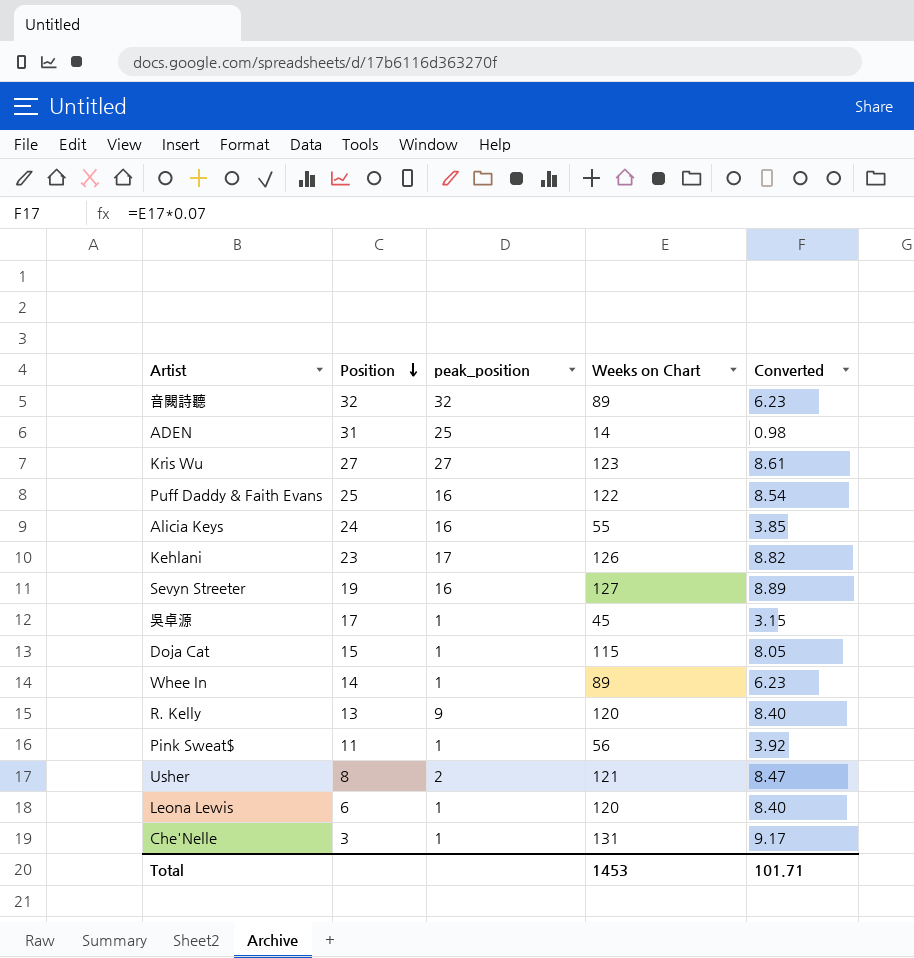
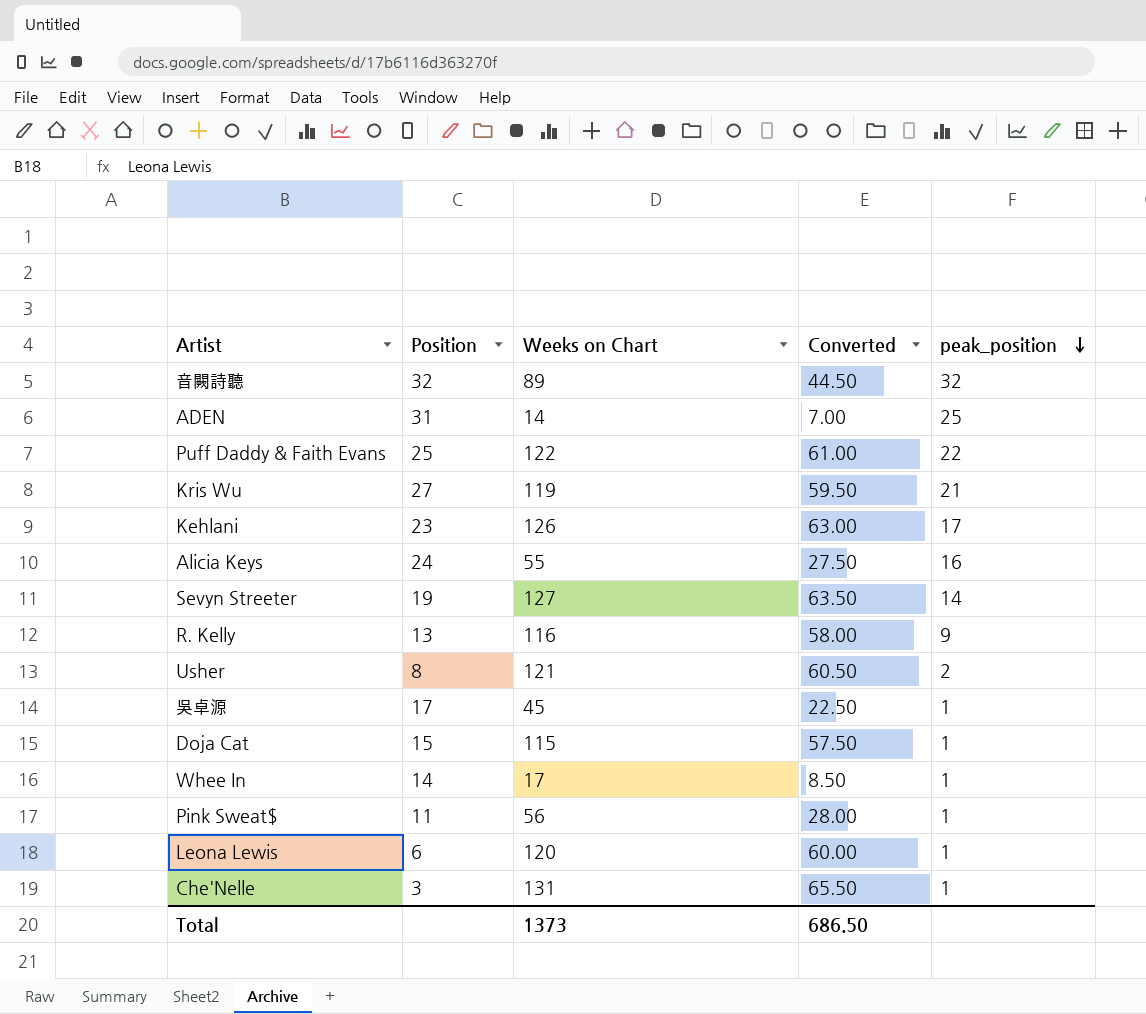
row order: Position descending -> peak_position descending
column Converted | formula: [Weeks on Chart] * 0.07 -> [Weeks on Chart] * 0.5
column peak_position | position: 3 -> 5
Puff Daddy & Faith Evans | peak_position: 16 -> 22
Kris Wu | Weeks on Chart: 123 -> 119
Kris Wu | peak_position: 27 -> 21
Sevyn Streeter | peak_position: 16 -> 14
R. Kelly | Weeks on Chart: 120 -> 116
Whee In | Weeks on Chart: 89 -> 17
Total | Weeks on Chart: 1453 -> 1373
Total | Converted: 101.71 -> 686.50

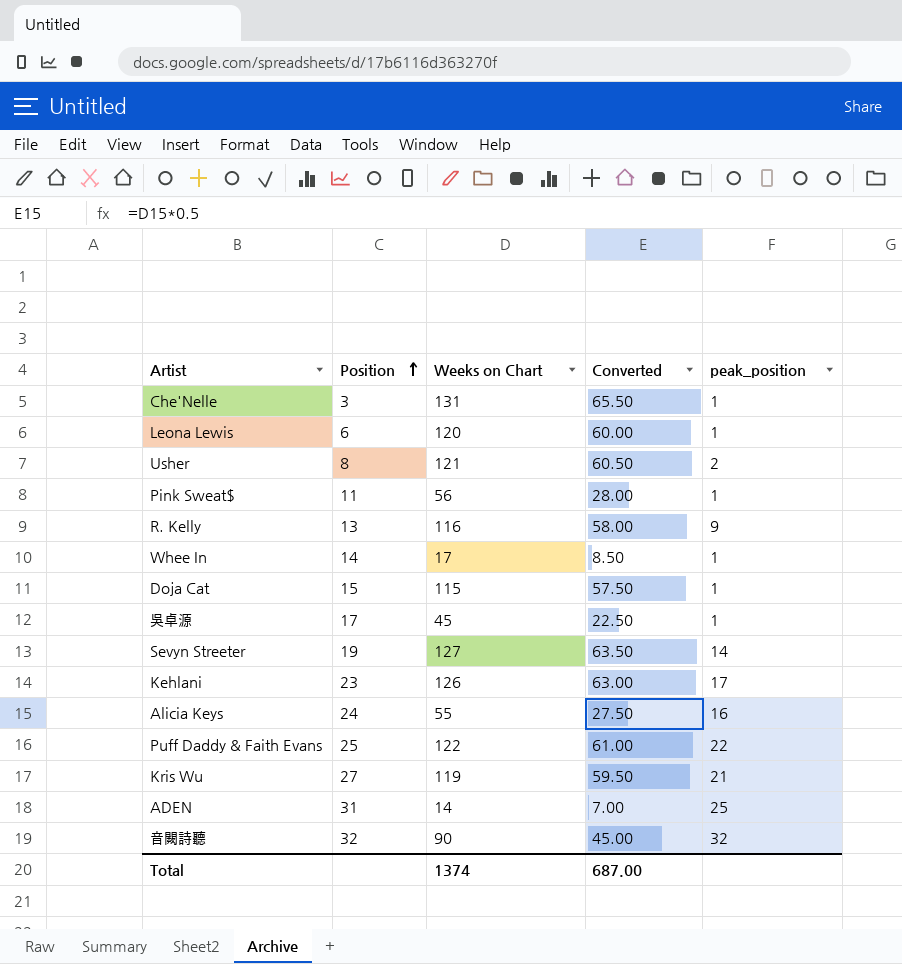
row order: peak_position descending -> Position ascending
音闕詩聽 | Weeks on Chart: 89 -> 90
音闕詩聽 | Converted: 44.50 -> 45.00
Total | Weeks on Chart: 1373 -> 1374
Total | Converted: 686.50 -> 687.00

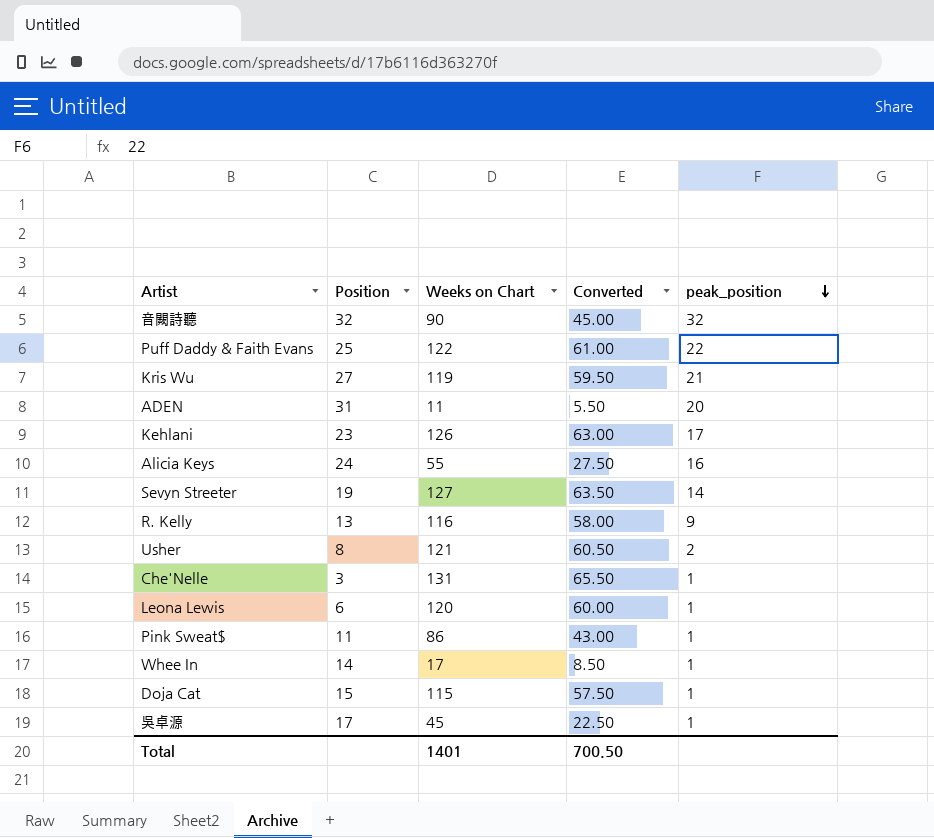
row order: Position ascending -> peak_position descending
ADEN | Weeks on Chart: 14 -> 11
ADEN | Converted: 7.00 -> 5.50
ADEN | peak_position: 25 -> 20
Pink Sweat$ | Weeks on Chart: 56 -> 86
Pink Sweat$ | Converted: 28.00 -> 43.00
Total | Weeks on Chart: 1374 -> 1401
Total | Converted: 687.00 -> 700.50

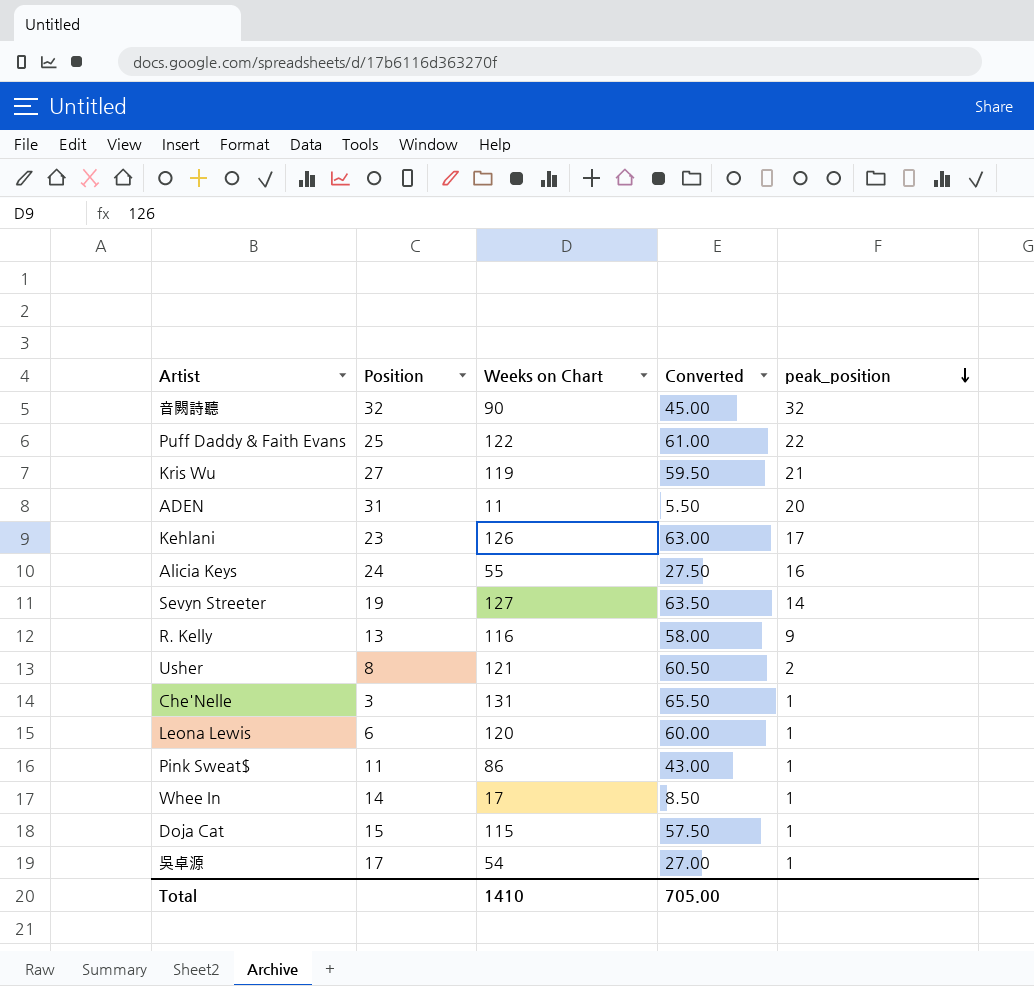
吳卓源 | Weeks on Chart: 45 -> 54
吳卓源 | Converted: 22.50 -> 27.00
Total | Weeks on Chart: 1401 -> 1410
Total | Converted: 700.50 -> 705.00

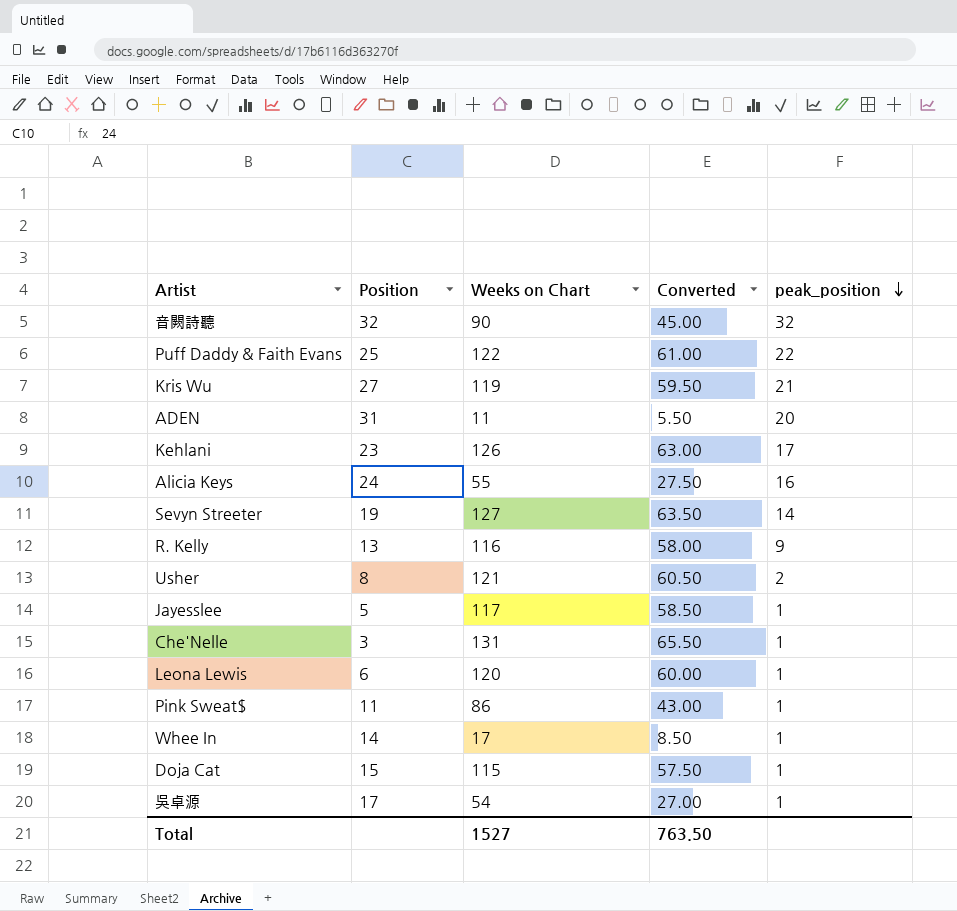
row Jayesslee: none -> 5 | 117 | 58.50 | 1
Total | Weeks on Chart: 1410 -> 1527
Total | Converted: 705.00 -> 763.50

